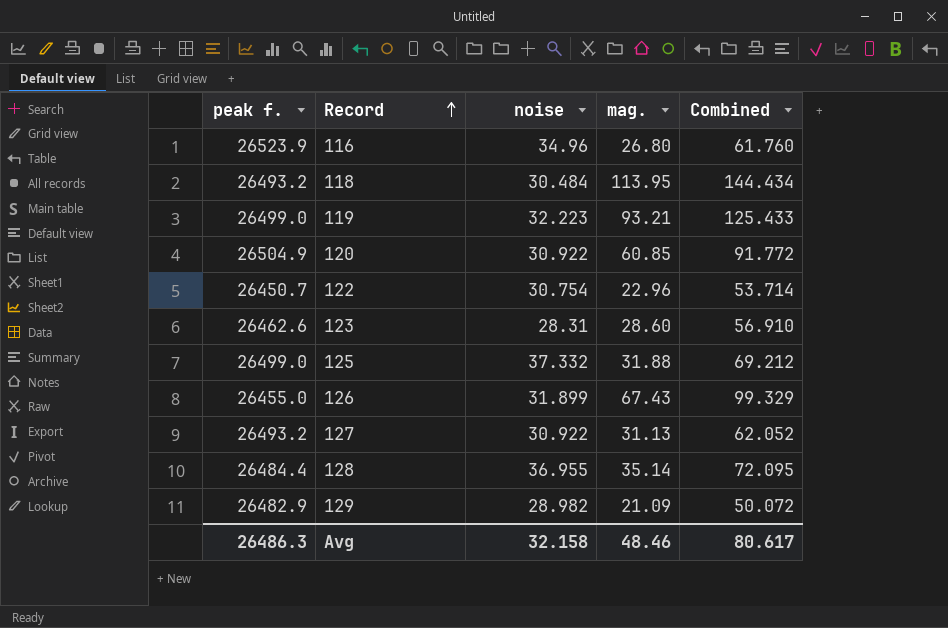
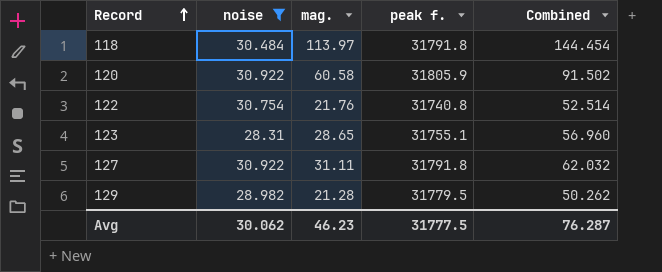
filter: none -> noise <= 30.922
column peak f. | position: 1 -> 4
118 | mag.: 113.95 -> 113.97
118 | peak f.: 26493.2 -> 31791.8
118 | Combined: 144.434 -> 144.454
120 | mag.: 60.85 -> 60.58
120 | peak f.: 26504.9 -> 31805.9
120 | Combined: 91.772 -> 91.502
122 | mag.: 22.96 -> 21.76
122 | peak f.: 26450.7 -> 31740.8
122 | Combined: 53.714 -> 52.514
123 | mag.: 28.60 -> 28.65
123 | peak f.: 26462.6 -> 31755.1
123 | Combined: 56.910 -> 56.960
127 | mag.: 31.13 -> 31.11
127 | peak f.: 26493.2 -> 31791.8
127 | Combined: 62.052 -> 62.032
129 | mag.: 21.09 -> 21.28
129 | peak f.: 26482.9 -> 31779.5
129 | Combined: 50.072 -> 50.262
Avg | noise: 32.158 -> 30.062
Avg | mag.: 48.46 -> 46.23
Avg | peak f.: 26486.3 -> 31777.5
Avg | Combined: 80.617 -> 76.287

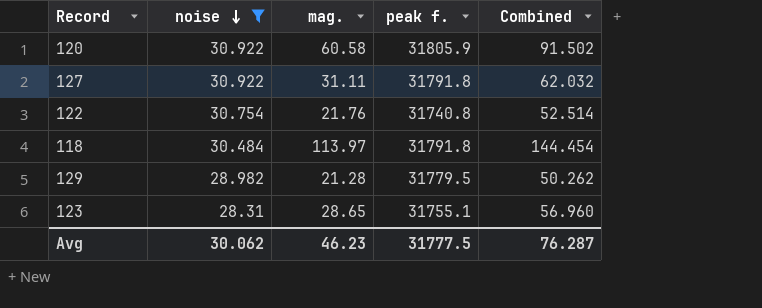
row order: Record ascending -> noise descending

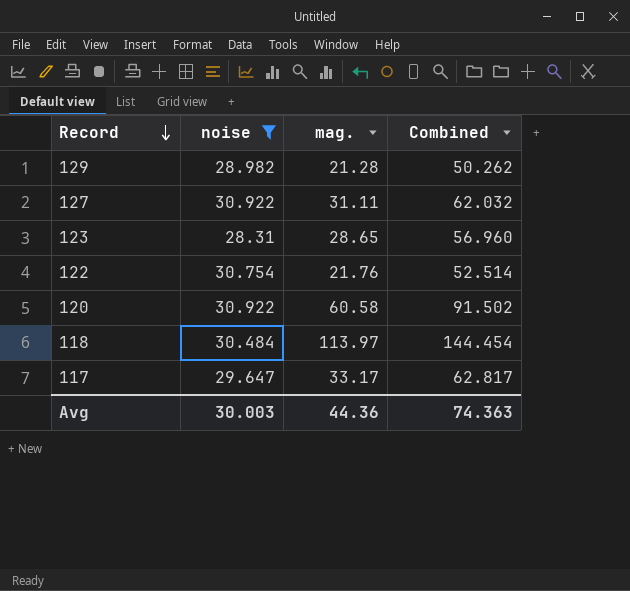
row order: noise descending -> Record descending
column peak f. | position: 4 -> none
row 117: none -> 29.647 | 33.17 | 62.817
Avg | noise: 30.062 -> 30.003
Avg | mag.: 46.23 -> 44.36
Avg | Combined: 76.287 -> 74.363

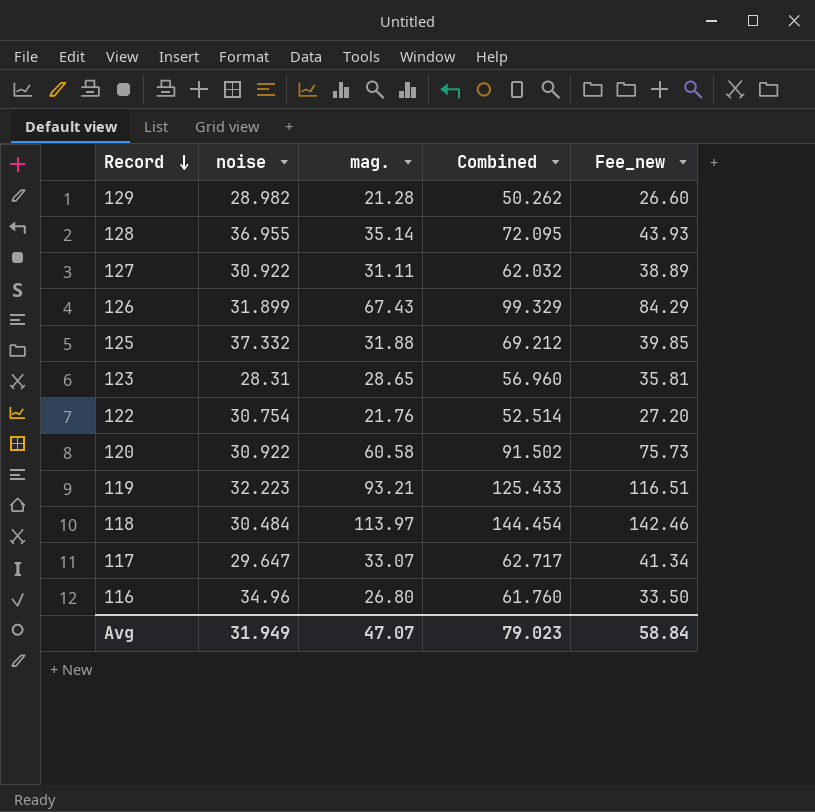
filter: noise <= 30.922 -> none
column Fee_new | formula: none -> [mag.] * 1.25
117 | mag.: 33.17 -> 33.07
117 | Combined: 62.817 -> 62.717
Avg | noise: 30.003 -> 31.949
Avg | mag.: 44.36 -> 47.07
Avg | Combined: 74.363 -> 79.023

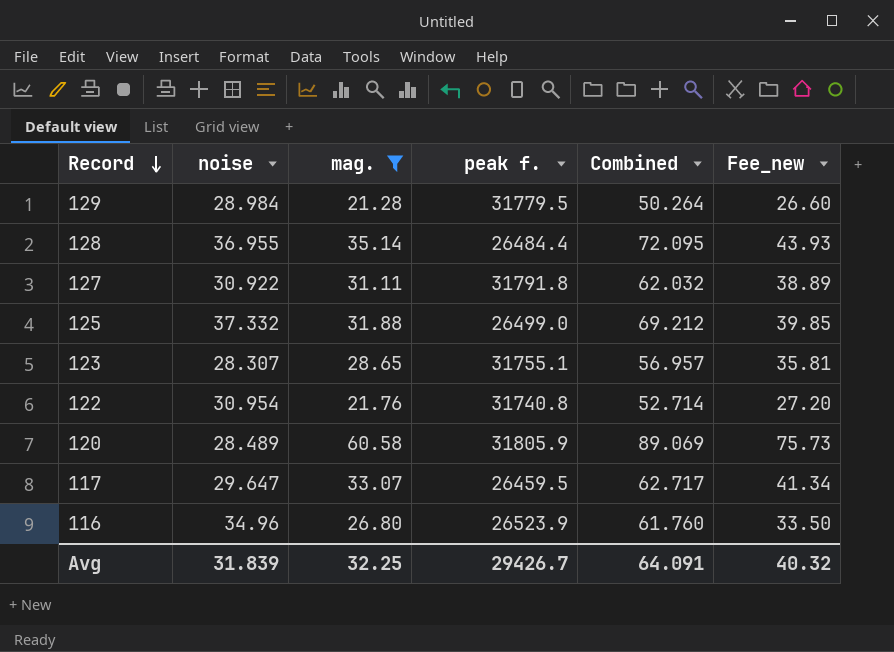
filter: none -> mag. <= 60.58
column peak f. | position: none -> 4
129 | noise: 28.982 -> 28.984
129 | Combined: 50.262 -> 50.264
123 | noise: 28.31 -> 28.307
123 | Combined: 56.960 -> 56.957
122 | noise: 30.754 -> 30.954
122 | Combined: 52.514 -> 52.714
120 | noise: 30.922 -> 28.489
120 | Combined: 91.502 -> 89.069
Avg | noise: 31.949 -> 31.839
Avg | mag.: 47.07 -> 32.25
Avg | Combined: 79.023 -> 64.091
Avg | Fee_new: 58.84 -> 40.32

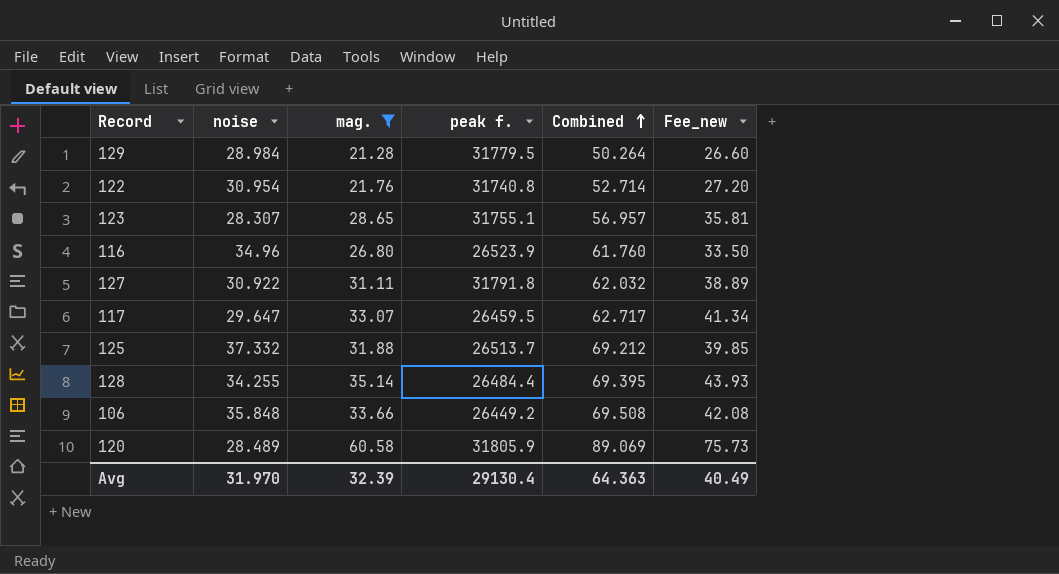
row order: Record descending -> Combined ascending
125 | peak f.: 26499.0 -> 26513.7
128 | noise: 36.955 -> 34.255
128 | Combined: 72.095 -> 69.395
row 106: none -> 35.848 | 33.66 | 26449.2 | 69.508 | 42.08
Avg | noise: 31.839 -> 31.970
Avg | mag.: 32.25 -> 32.39
Avg | peak f.: 29426.7 -> 29130.4
Avg | Combined: 64.091 -> 64.363
Avg | Fee_new: 40.32 -> 40.49

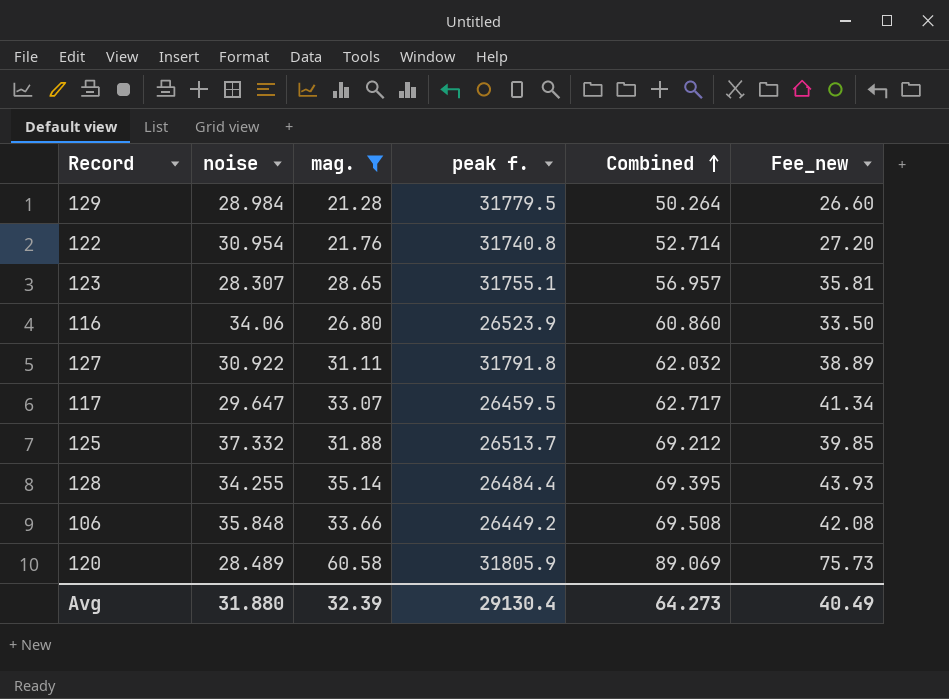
116 | noise: 34.96 -> 34.06
116 | Combined: 61.760 -> 60.860
Avg | noise: 31.970 -> 31.880
Avg | Combined: 64.363 -> 64.273

